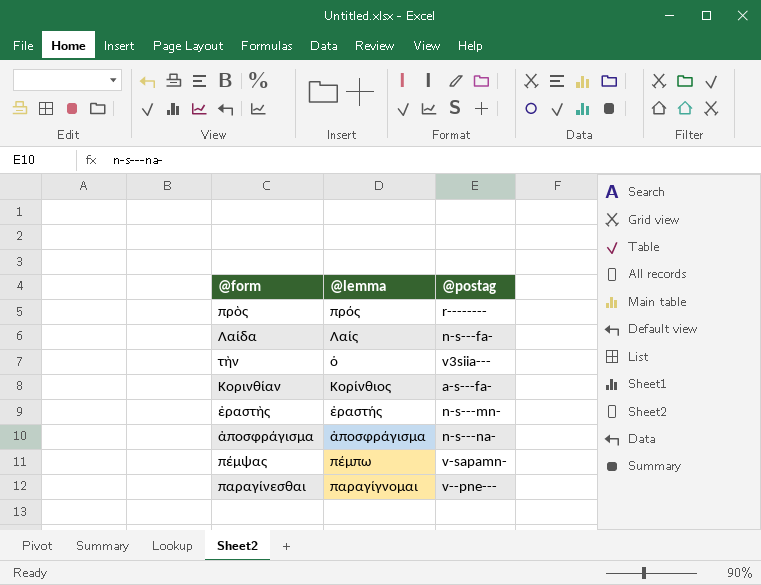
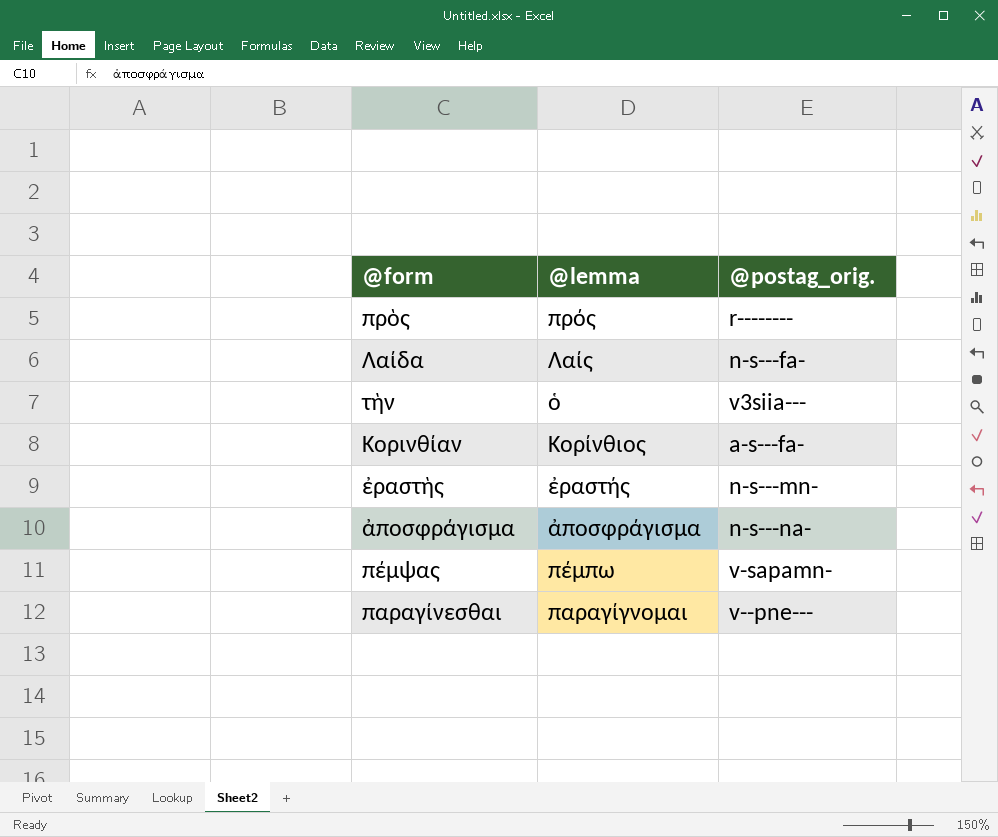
column name: @postag -> @postag_orig.

